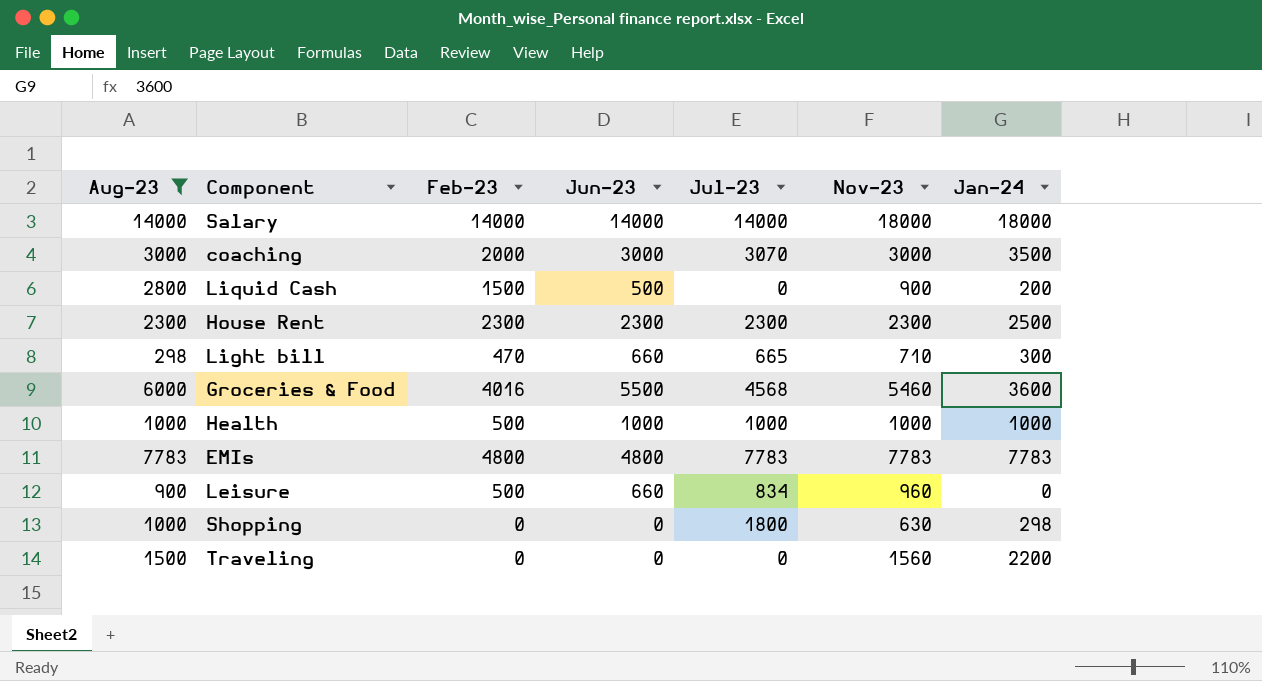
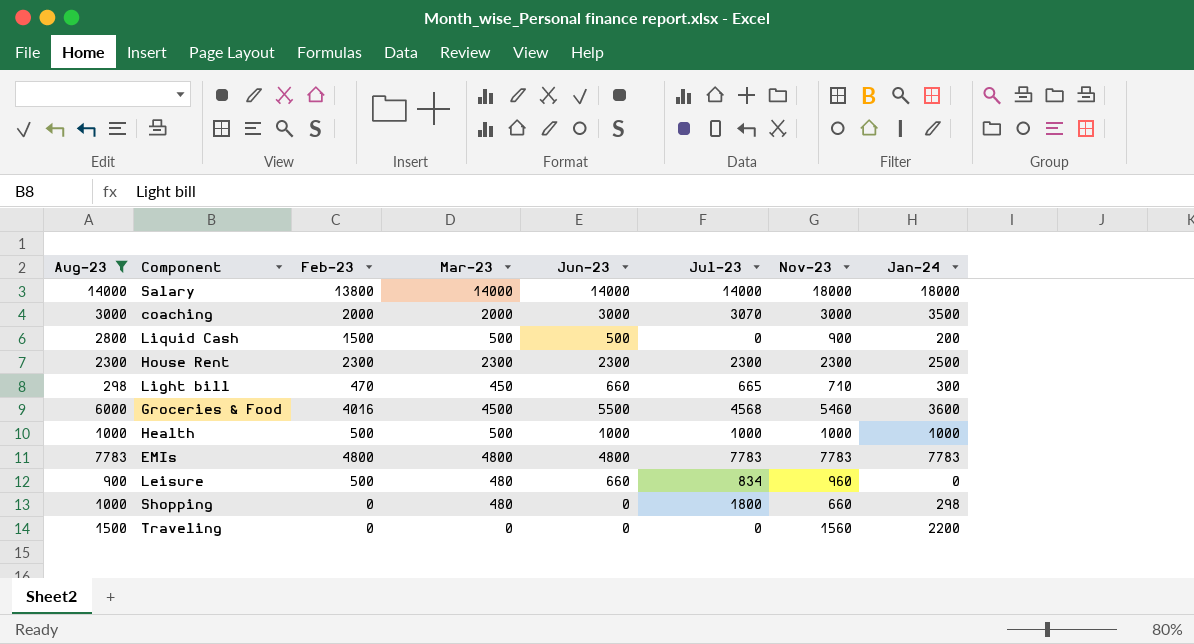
column Mar-23 | position: none -> 4
Salary | Feb-23: 14000 -> 13800
Shopping | Nov-23: 630 -> 660

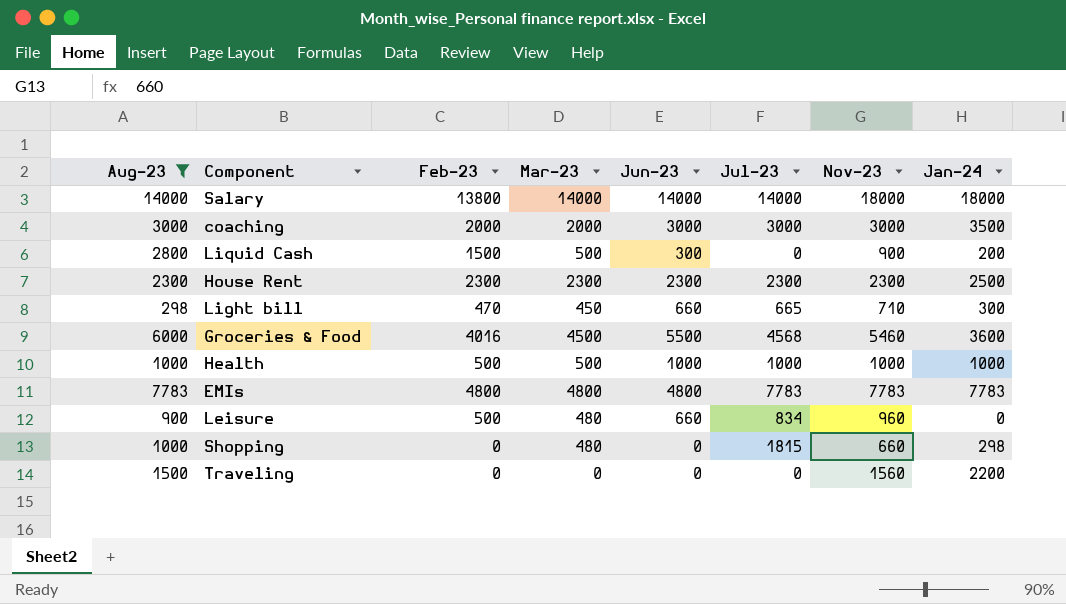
coaching | Jul-23: 3070 -> 3000
Liquid Cash | Jun-23: 500 -> 300
Shopping | Jul-23: 1800 -> 1815

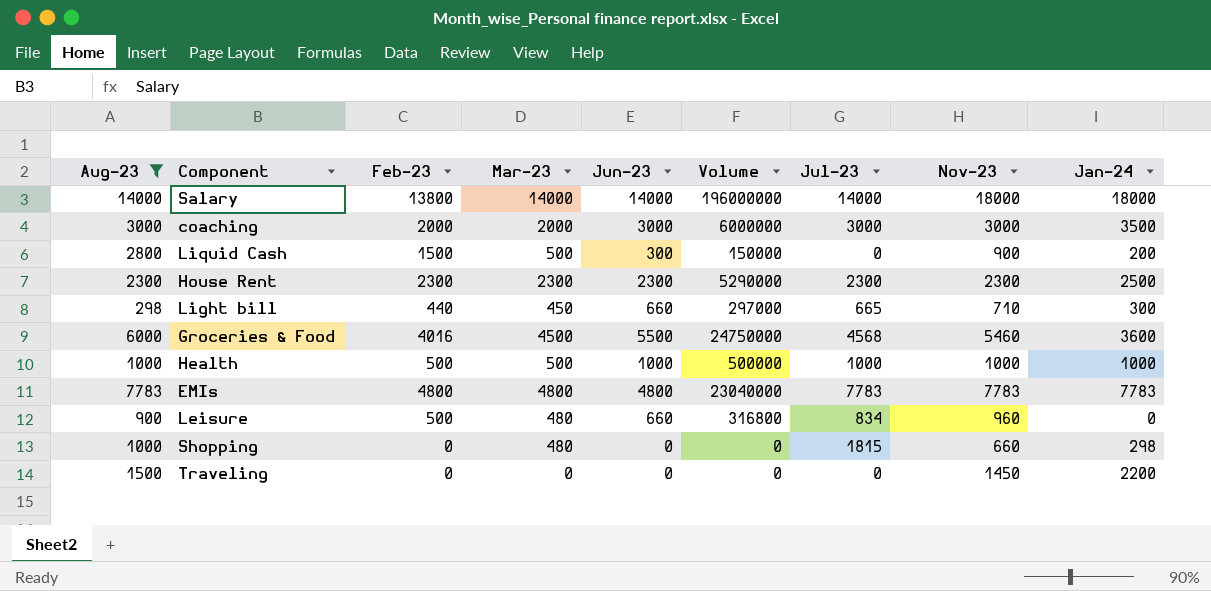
column Volume | formula: none -> [Mar-23] * [Jun-23]
Light bill | Feb-23: 470 -> 440
Traveling | Nov-23: 1560 -> 1450

